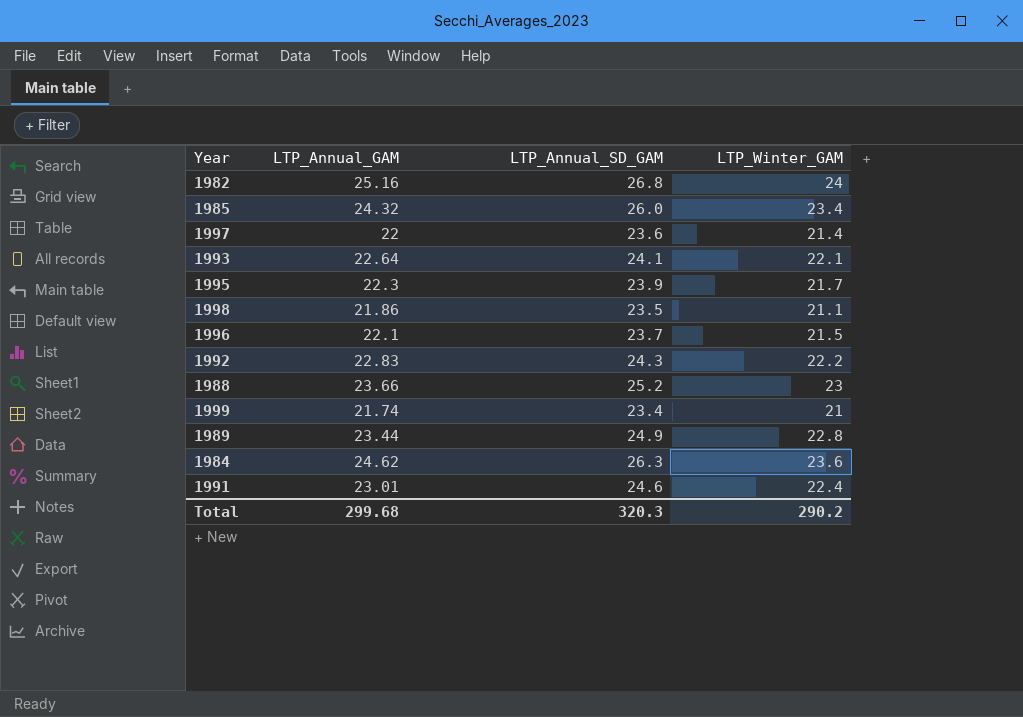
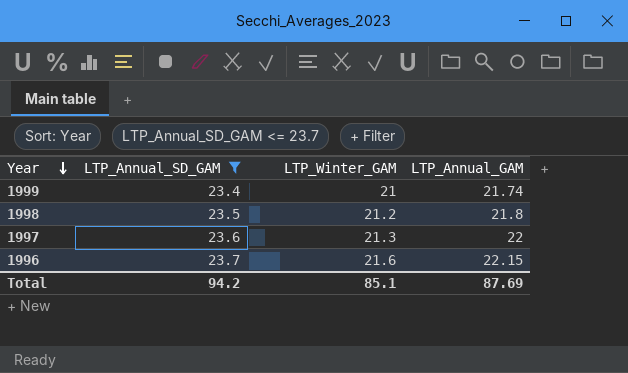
filter: none -> LTP_Annual_SD_GAM <= 23.7
row order: none -> Year descending
column LTP_Annual_GAM | position: 2 -> 4
1998 | LTP_Winter_GAM: 21.1 -> 21.2
1998 | LTP_Annual_GAM: 21.86 -> 21.8
1997 | LTP_Winter_GAM: 21.4 -> 21.3
1996 | LTP_Winter_GAM: 21.5 -> 21.6
1996 | LTP_Annual_GAM: 22.1 -> 22.15
Total | LTP_Annual_SD_GAM: 320.3 -> 94.2
Total | LTP_Winter_GAM: 290.2 -> 85.1
Total | LTP_Annual_GAM: 299.68 -> 87.69

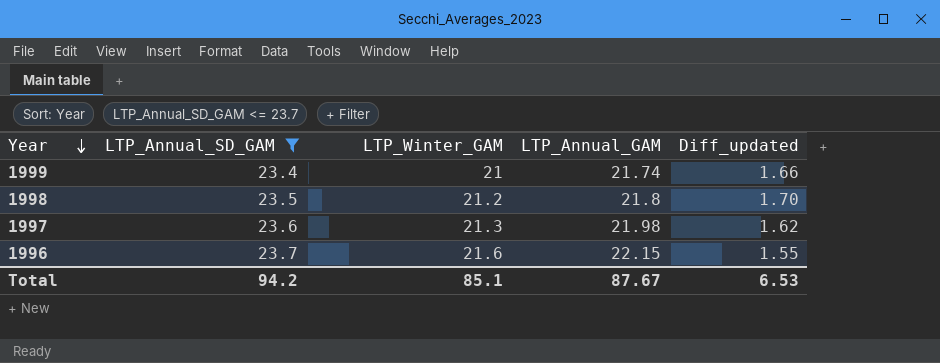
column Diff_updated | formula: none -> [LTP_Annual_SD_GAM] - [LTP_Annual_GAM]
1997 | LTP_Annual_GAM: 22 -> 21.98
Total | LTP_Annual_GAM: 87.69 -> 87.67

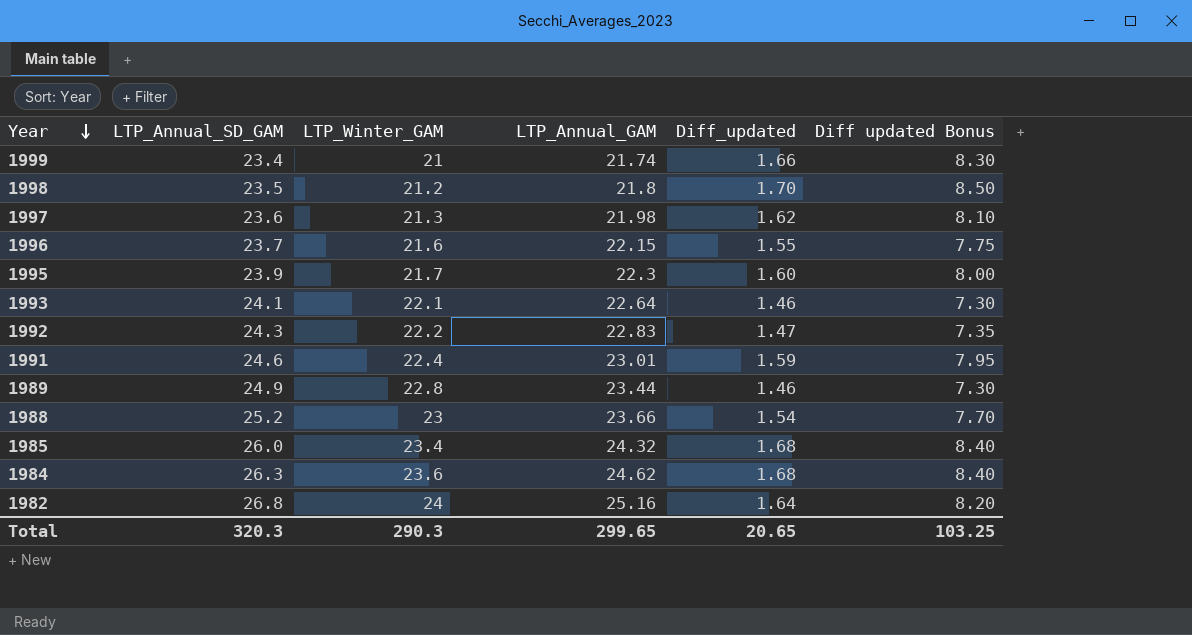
filter: LTP_Annual_SD_GAM <= 23.7 -> none
column Diff updated Bonus | formula: none -> [Diff_updated] * 5
Total | LTP_Annual_SD_GAM: 94.2 -> 320.3
Total | LTP_Winter_GAM: 85.1 -> 290.3
Total | LTP_Annual_GAM: 87.67 -> 299.65
Total | Diff_updated: 6.53 -> 20.65

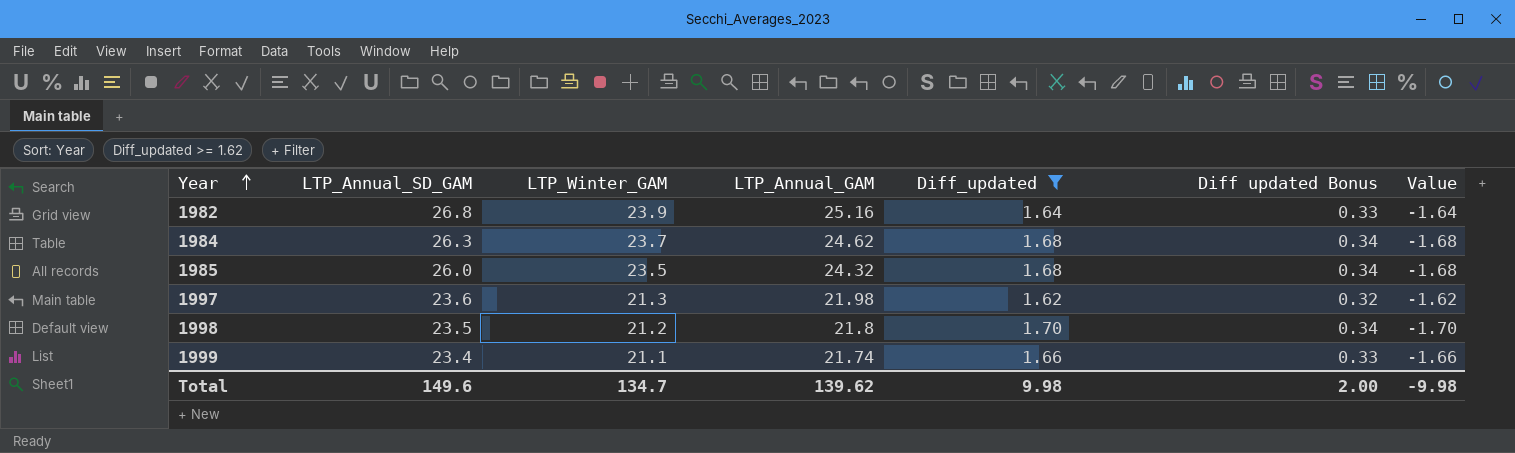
filter: none -> Diff_updated >= 1.62
row order: Year descending -> Year ascending
column Diff updated Bonus | formula: [Diff_updated] * 5 -> [Diff_updated] * 0.2
column Value | formula: none -> [LTP_Annual_GAM] - [LTP_Annual_SD_GAM]
1982 | LTP_Winter_GAM: 24 -> 23.9
1984 | LTP_Winter_GAM: 23.6 -> 23.7
1985 | LTP_Winter_GAM: 23.4 -> 23.5
1999 | LTP_Winter_GAM: 21 -> 21.1
Total | LTP_Annual_SD_GAM: 320.3 -> 149.6
Total | LTP_Winter_GAM: 290.3 -> 134.7
Total | LTP_Annual_GAM: 299.65 -> 139.62
Total | Diff_updated: 20.65 -> 9.98
Total | Diff updated Bonus: 103.25 -> 2.00

